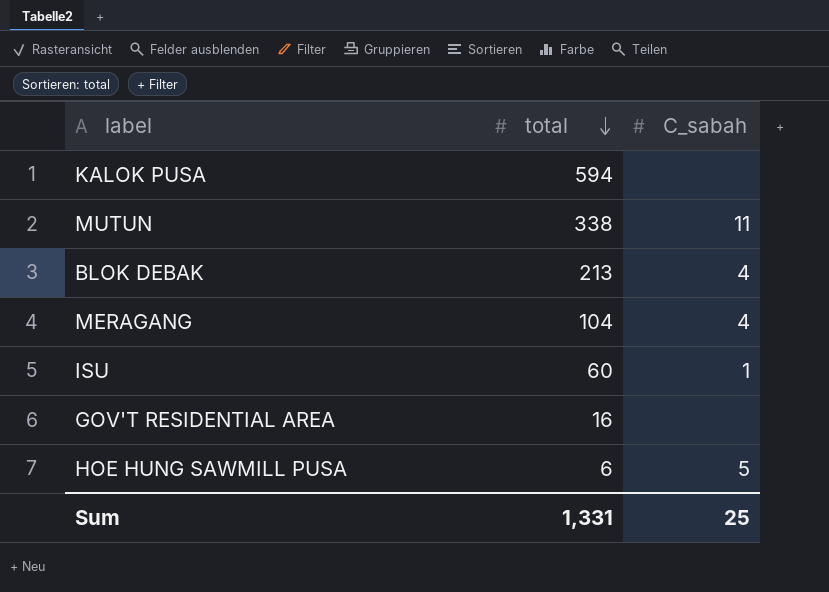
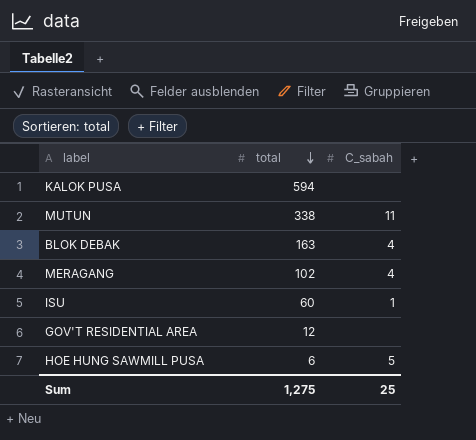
BLOK DEBAK | total: 213 -> 163
MERAGANG | total: 104 -> 102
GOV'T RESIDENTIAL AREA | total: 16 -> 12
Sum | total: 1,331 -> 1,275

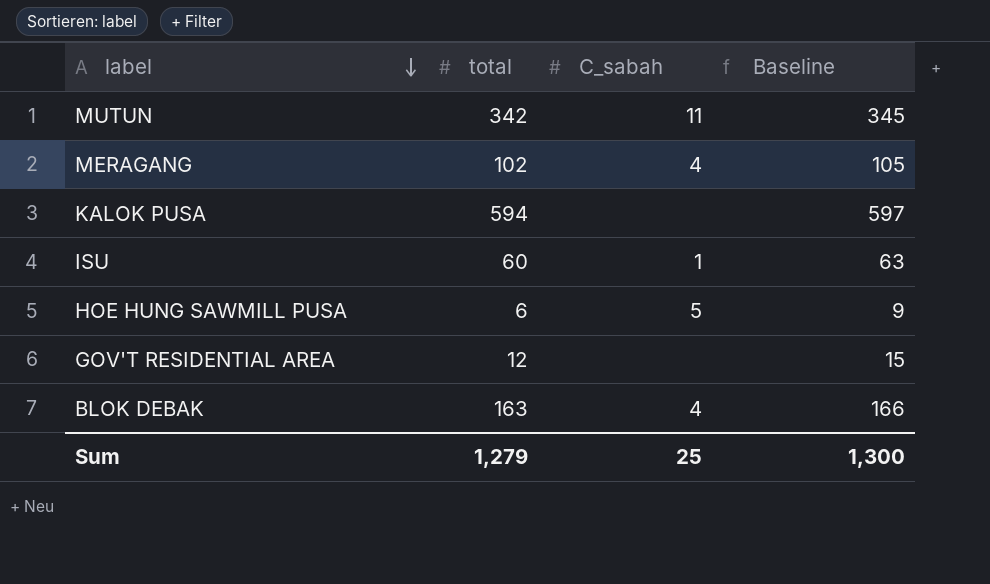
row order: total descending -> label descending
column Baseline | formula: none -> [total] + 3
MUTUN | total: 338 -> 342
Sum | total: 1,275 -> 1,279

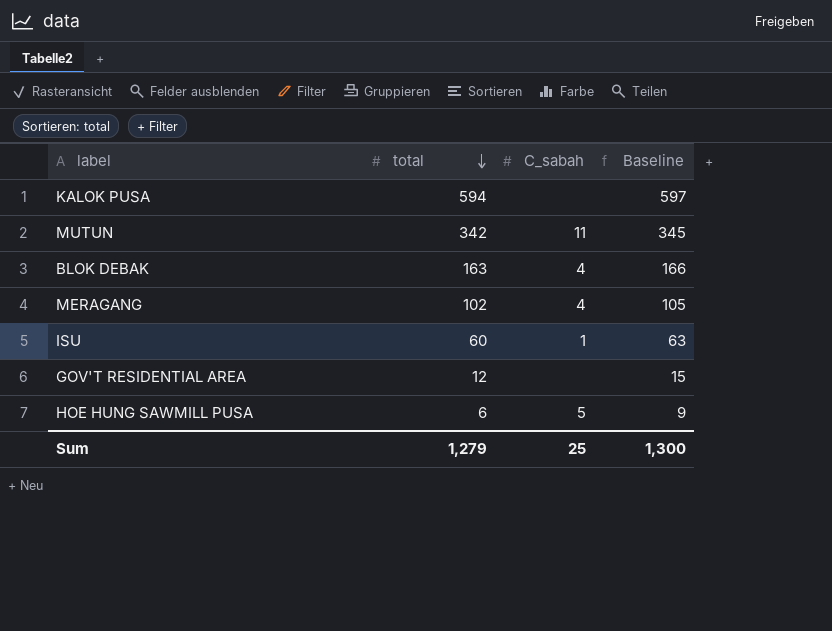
row order: label descending -> total descending

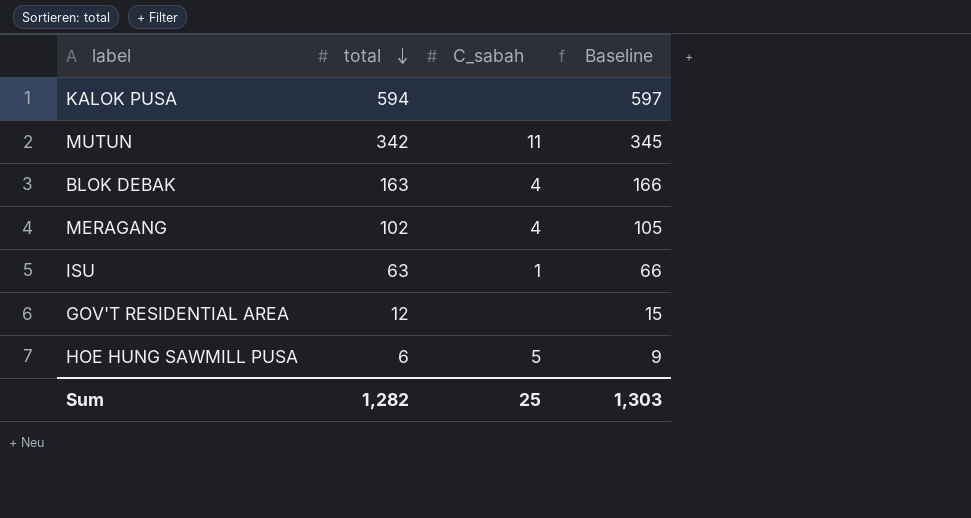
ISU | total: 60 -> 63
ISU | Baseline: 63 -> 66
Sum | total: 1,279 -> 1,282
Sum | Baseline: 1,300 -> 1,303

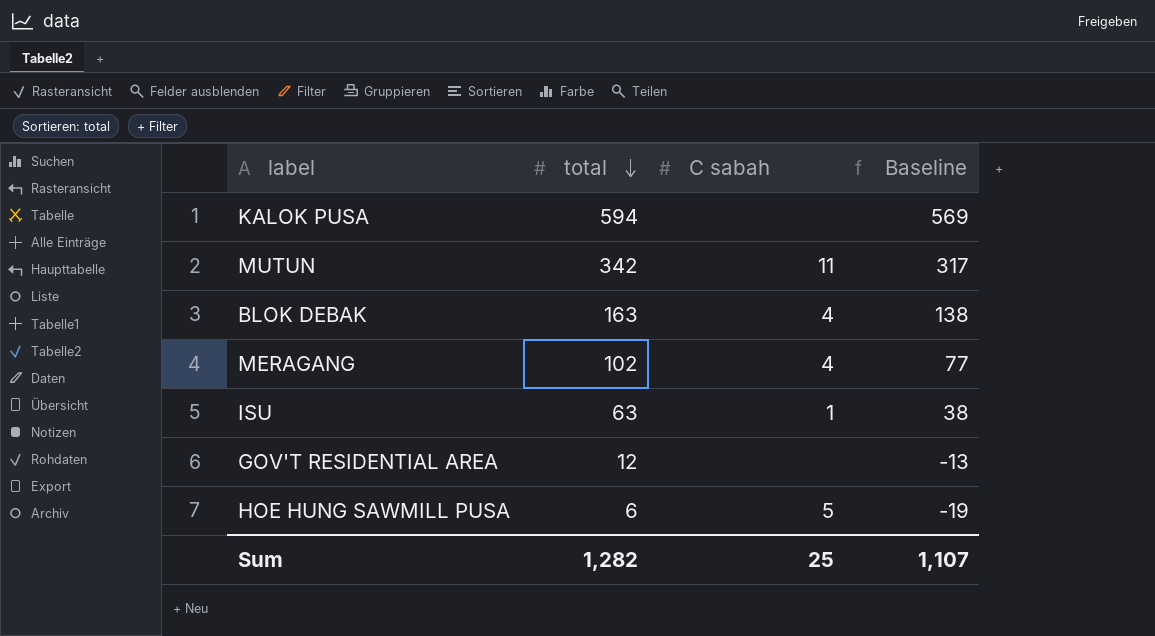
column name: C_sabah -> C sabah
column Baseline | formula: [total] + 3 -> [total] - 25
Sum | Baseline: 1,303 -> 1,107

